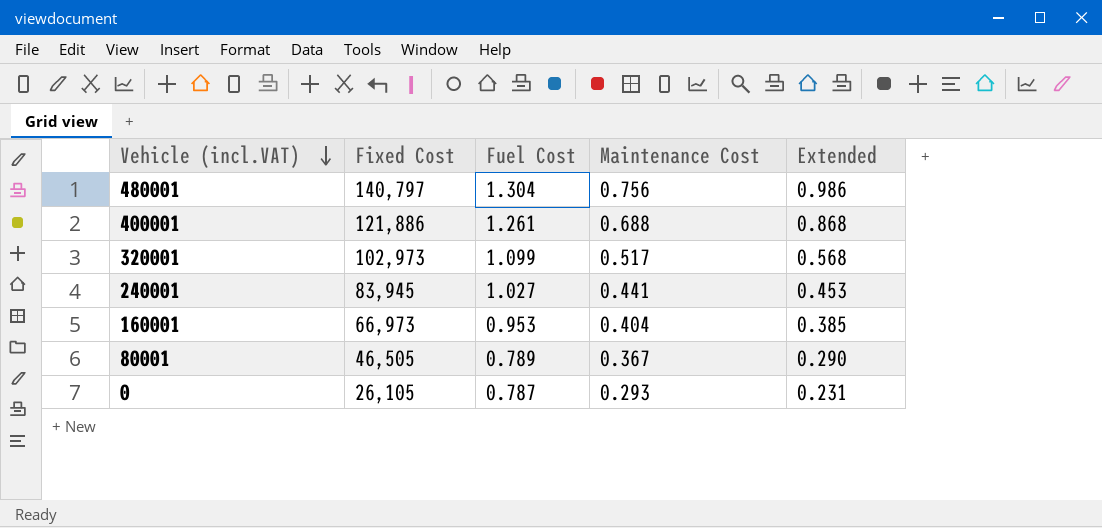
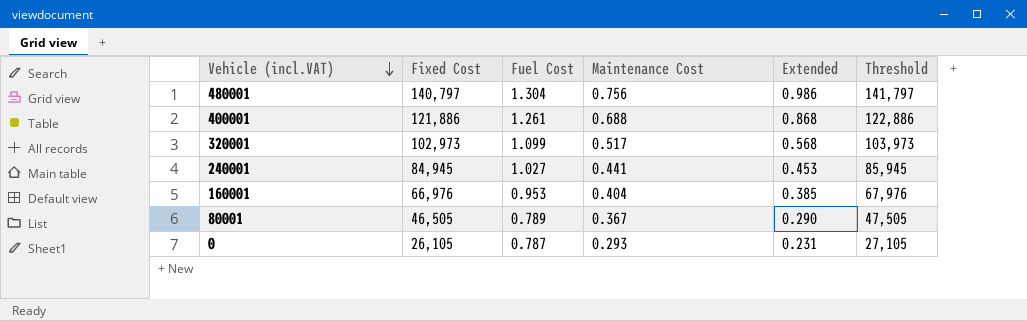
column Threshold | formula: none -> [Fixed Cost] + 1000
240001 | Fixed Cost: 83,945 -> 84,945
160001 | Fixed Cost: 66,973 -> 66,976

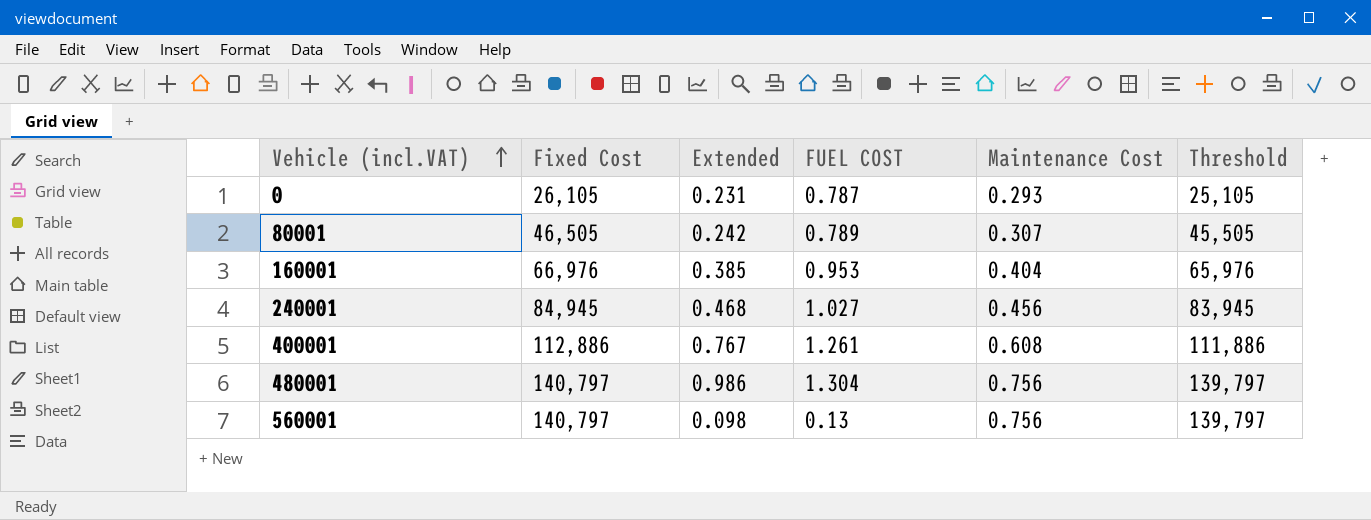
row order: Vehicle (incl.VAT) descending -> Vehicle (incl.VAT) ascending
column Extended | position: 5 -> 3
column name: Fuel Cost -> FUEL COST
column Threshold | formula: [Fixed Cost] + 1000 -> [Fixed Cost] - 1000
row 320001: 102,973 | 1.099 | 0.517 | 0.568 | 103,973 -> none
80001 | Extended: 0.290 -> 0.242
80001 | Maintenance Cost: 0.367 -> 0.307
240001 | Extended: 0.453 -> 0.468
240001 | Maintenance Cost: 0.441 -> 0.456
400001 | Fixed Cost: 121,886 -> 112,886
400001 | Extended: 0.868 -> 0.767
400001 | Maintenance Cost: 0.688 -> 0.608
row 560001: none -> 140,797 | 0.098 | 0.13 | 0.756 | 139,797

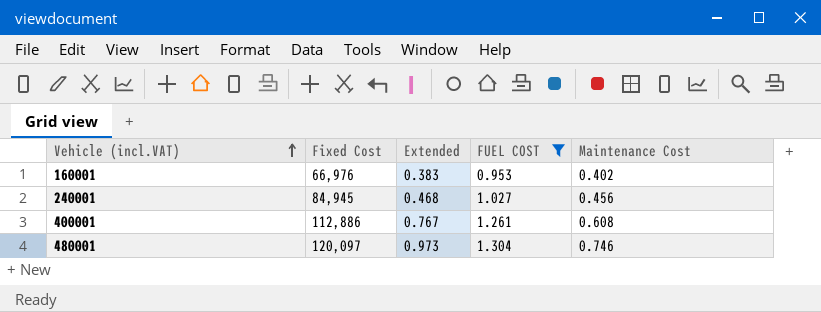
filter: none -> FUEL COST >= 0.953
column Threshold | formula: [Fixed Cost] - 1000 -> none
160001 | Extended: 0.385 -> 0.383
160001 | Maintenance Cost: 0.404 -> 0.402
480001 | Fixed Cost: 140,797 -> 120,097
480001 | Extended: 0.986 -> 0.973
480001 | Maintenance Cost: 0.756 -> 0.746

